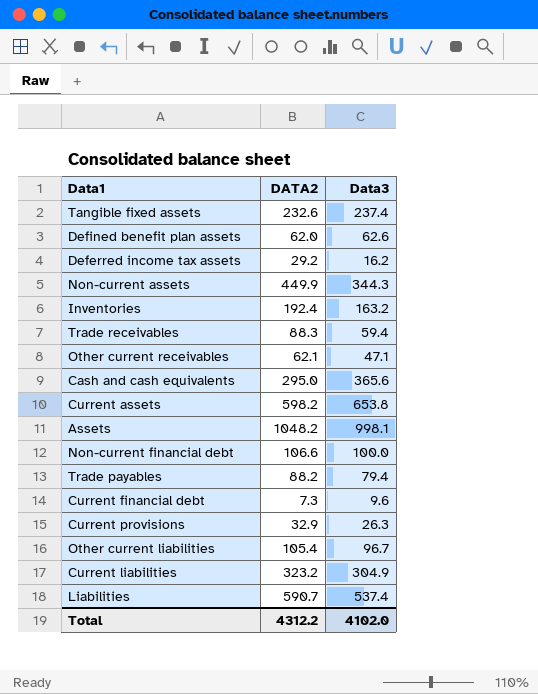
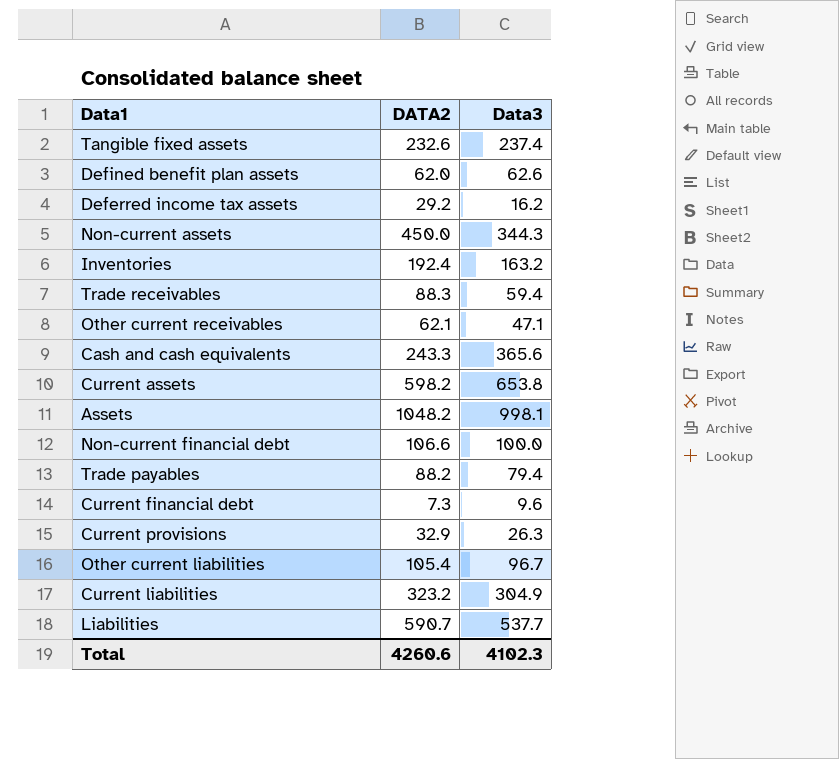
Non-current assets | DATA2: 449.9 -> 450.0
Cash and cash equivalents | DATA2: 295.0 -> 243.3
Liabilities | Data3: 537.4 -> 537.7
Total | DATA2: 4312.2 -> 4260.6
Total | Data3: 4102.0 -> 4102.3

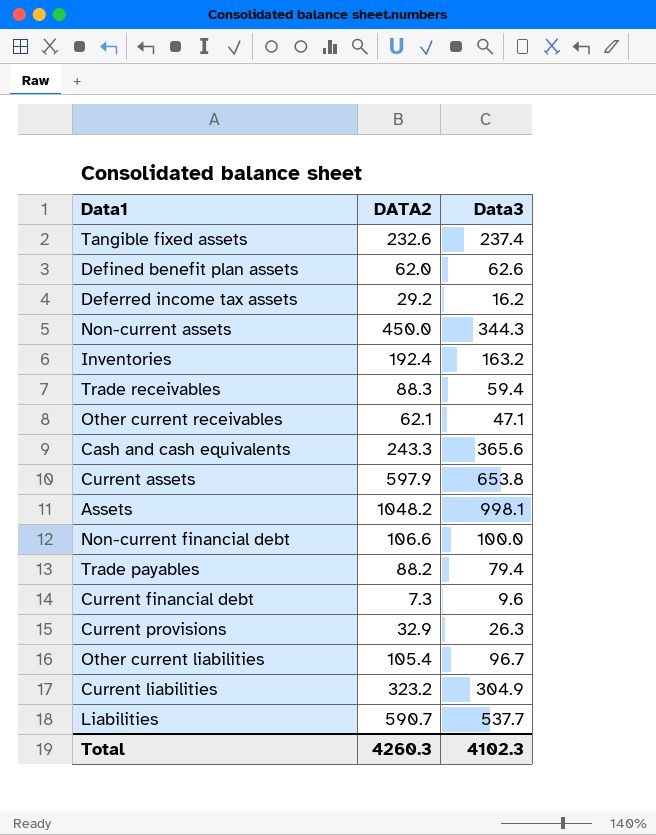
Current assets | DATA2: 598.2 -> 597.9
Total | DATA2: 4260.6 -> 4260.3

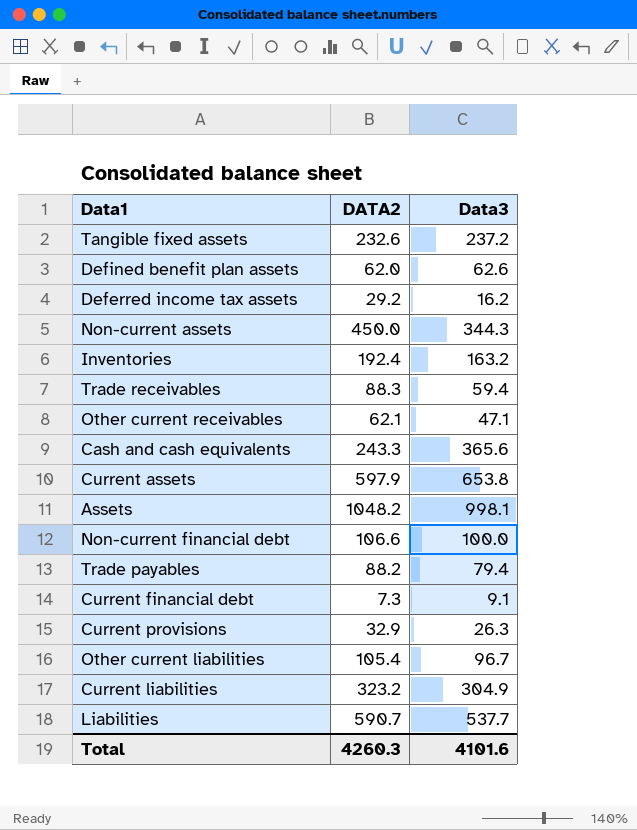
Tangible fixed assets | Data3: 237.4 -> 237.2
Current financial debt | Data3: 9.6 -> 9.1
Total | Data3: 4102.3 -> 4101.6

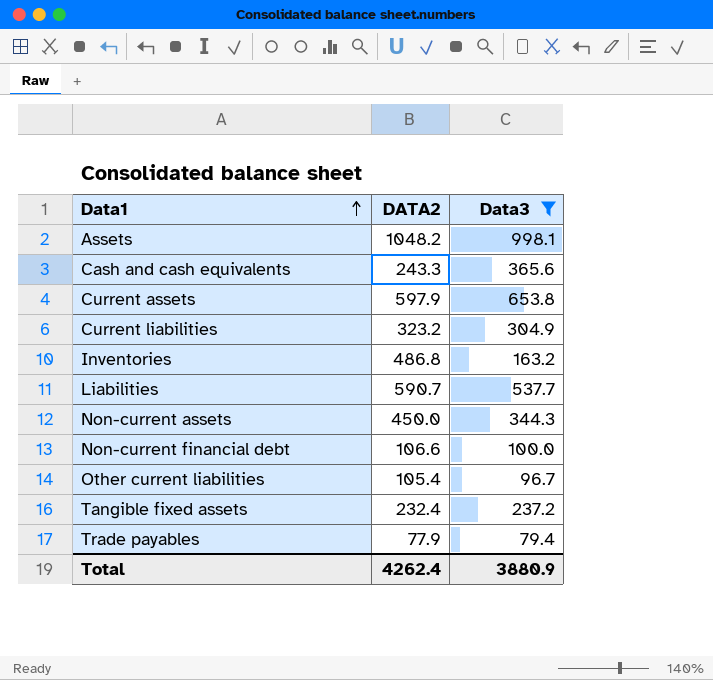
filter: none -> Data3 >= 79.4
row order: none -> Data1 ascending
Inventories | DATA2: 192.4 -> 486.8
Tangible fixed assets | DATA2: 232.6 -> 232.4
Trade payables | DATA2: 88.2 -> 77.9
Total | DATA2: 4260.3 -> 4262.4
Total | Data3: 4101.6 -> 3880.9

